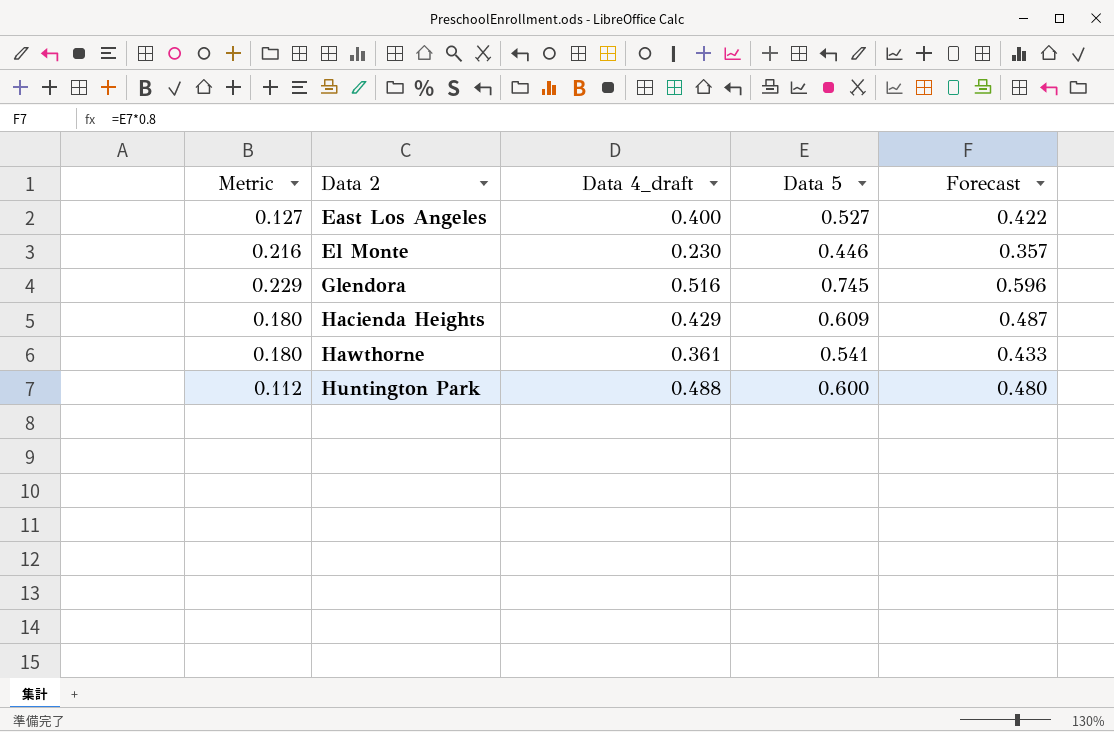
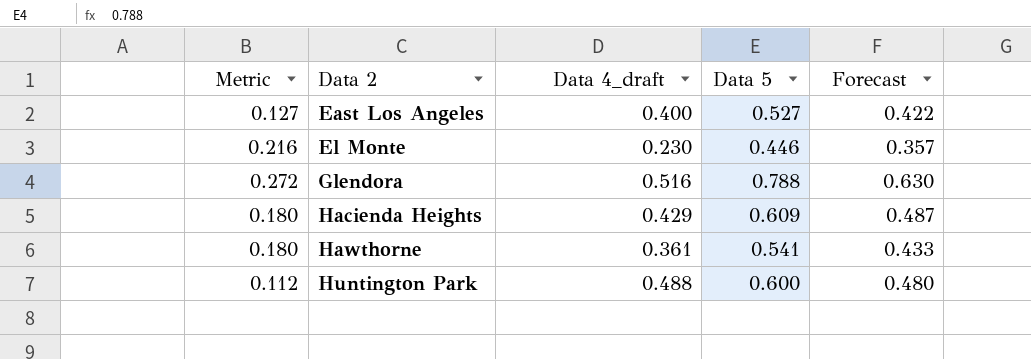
Glendora | Metric: 0.229 -> 0.272
Glendora | Data 5: 0.745 -> 0.788
Glendora | Forecast: 0.596 -> 0.630

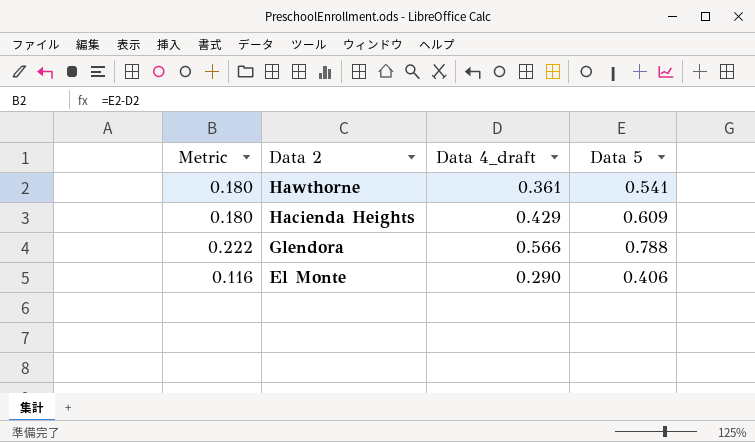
row order: Data 2 ascending -> Data 2 descending
column Forecast | formula: [Data 5] * 0.8 -> none
row East Los Angeles: 0.127 | 0.400 | 0.527 | 0.422 -> none
row Huntington Park: 0.112 | 0.488 | 0.600 | 0.480 -> none
Glendora | Metric: 0.272 -> 0.222
Glendora | Data 4_draft: 0.516 -> 0.566
El Monte | Metric: 0.216 -> 0.116
El Monte | Data 4_draft: 0.230 -> 0.290
El Monte | Data 5: 0.446 -> 0.406

